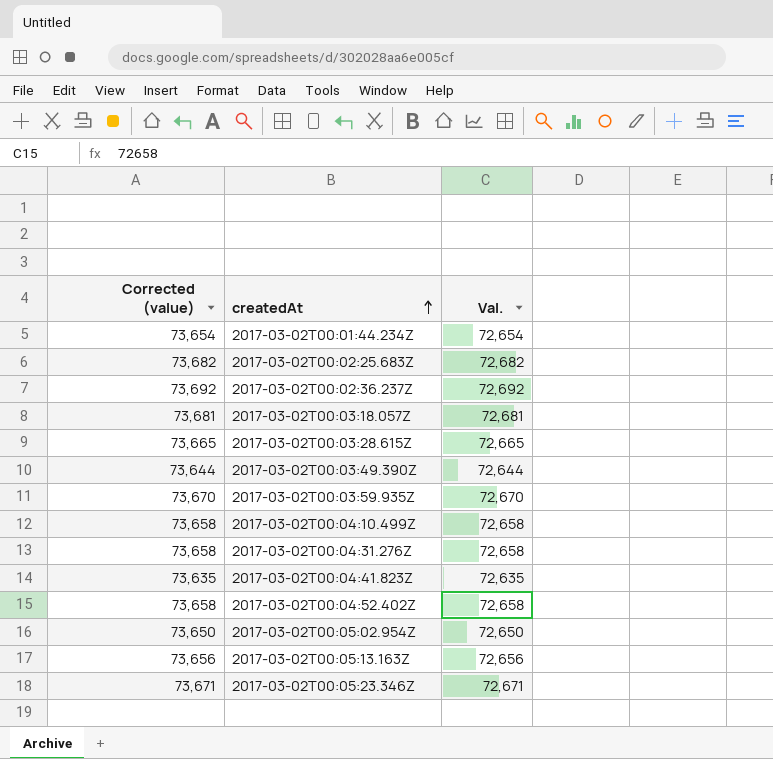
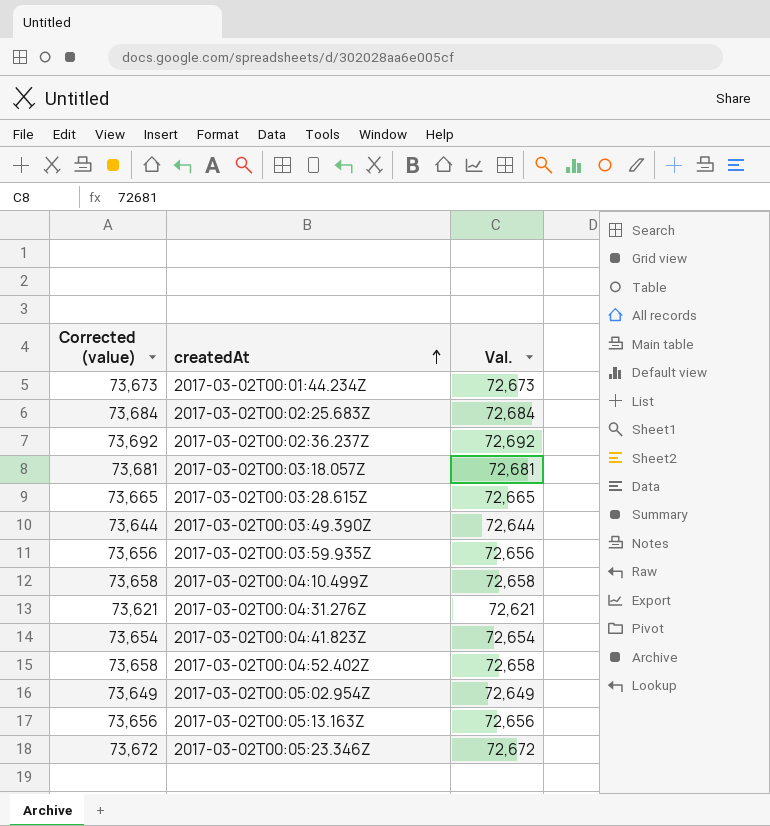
2017-03-02T00:01:44.234Z | Corrected (value): 73,654 -> 73,673
2017-03-02T00:01:44.234Z | Val.: 72,654 -> 72,673
2017-03-02T00:02:25.683Z | Corrected (value): 73,682 -> 73,684
2017-03-02T00:02:25.683Z | Val.: 72,682 -> 72,684
2017-03-02T00:03:59.935Z | Corrected (value): 73,670 -> 73,656
2017-03-02T00:03:59.935Z | Val.: 72,670 -> 72,656
2017-03-02T00:04:31.276Z | Corrected (value): 73,658 -> 73,621
2017-03-02T00:04:31.276Z | Val.: 72,658 -> 72,621
2017-03-02T00:04:41.823Z | Corrected (value): 73,635 -> 73,654
2017-03-02T00:04:41.823Z | Val.: 72,635 -> 72,654
2017-03-02T00:05:02.954Z | Corrected (value): 73,650 -> 73,649
2017-03-02T00:05:02.954Z | Val.: 72,650 -> 72,649
2017-03-02T00:05:23.346Z | Corrected (value): 73,671 -> 73,672
2017-03-02T00:05:23.346Z | Val.: 72,671 -> 72,672

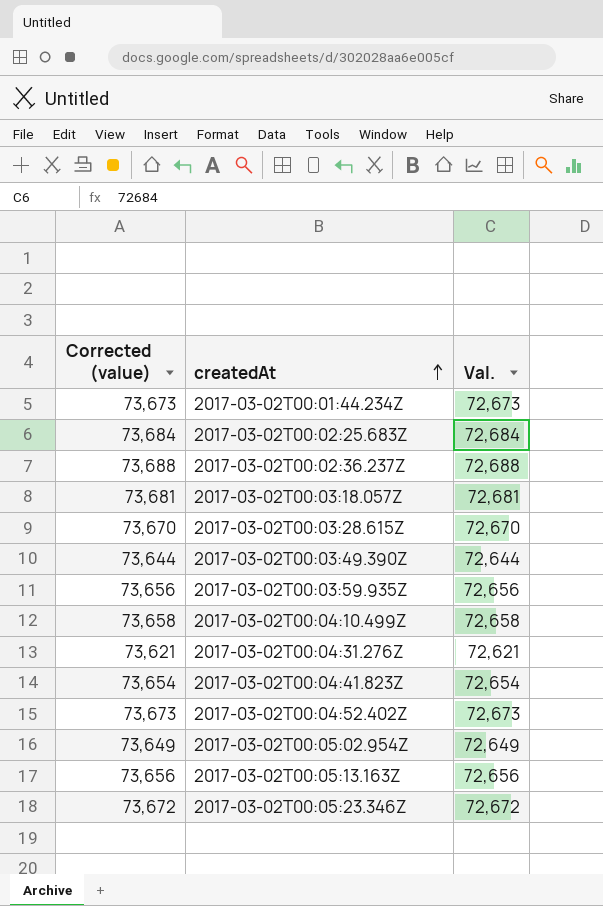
2017-03-02T00:02:36.237Z | Corrected (value): 73,692 -> 73,688
2017-03-02T00:02:36.237Z | Val.: 72,692 -> 72,688
2017-03-02T00:03:28.615Z | Corrected (value): 73,665 -> 73,670
2017-03-02T00:03:28.615Z | Val.: 72,665 -> 72,670
2017-03-02T00:04:52.402Z | Corrected (value): 73,658 -> 73,673
2017-03-02T00:04:52.402Z | Val.: 72,658 -> 72,673

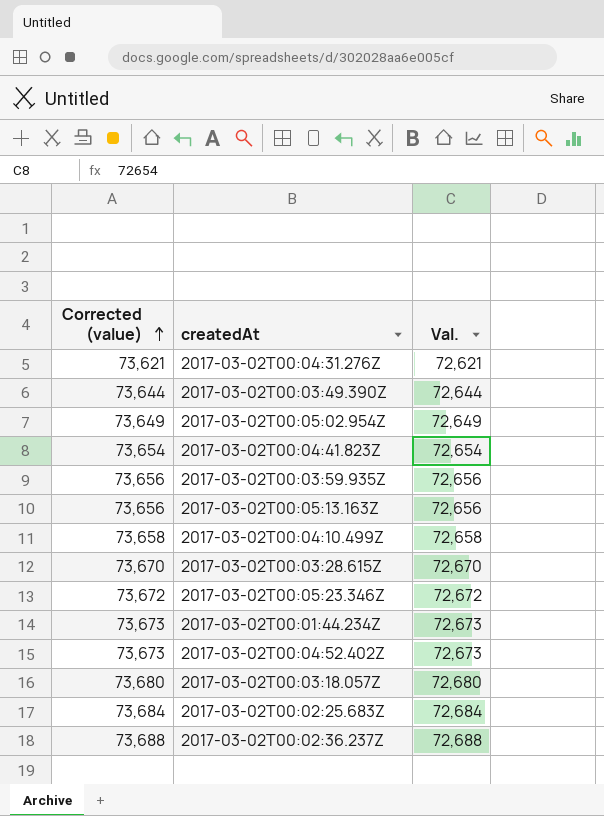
row order: createdAt ascending -> Corrected (value) ascending
2017-03-02T00:03:18.057Z | Corrected (value): 73,681 -> 73,680
2017-03-02T00:03:18.057Z | Val.: 72,681 -> 72,680

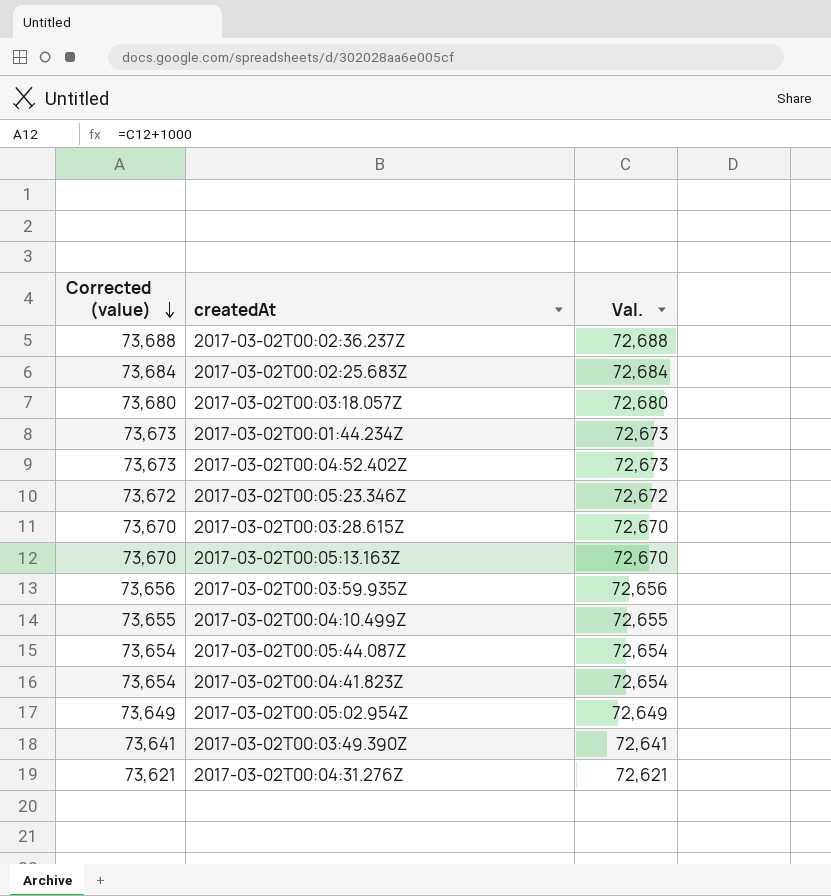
row order: Corrected (value) ascending -> Corrected (value) descending
2017-03-02T00:05:13.163Z | Corrected (value): 73,656 -> 73,670
2017-03-02T00:05:13.163Z | Val.: 72,656 -> 72,670
2017-03-02T00:04:10.499Z | Corrected (value): 73,658 -> 73,655
2017-03-02T00:04:10.499Z | Val.: 72,658 -> 72,655
row 2017-03-02T00:05:44.087Z: none -> 73,654 | 72,654
2017-03-02T00:03:49.390Z | Corrected (value): 73,644 -> 73,641
2017-03-02T00:03:49.390Z | Val.: 72,644 -> 72,641

